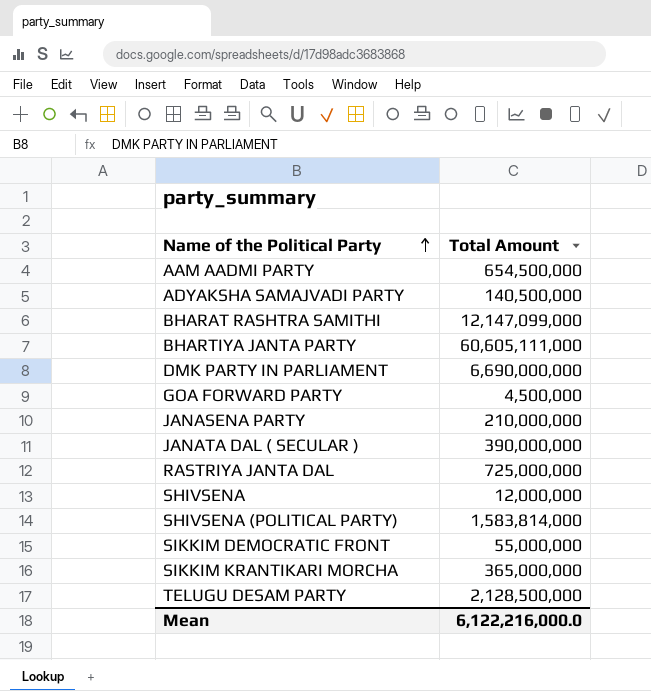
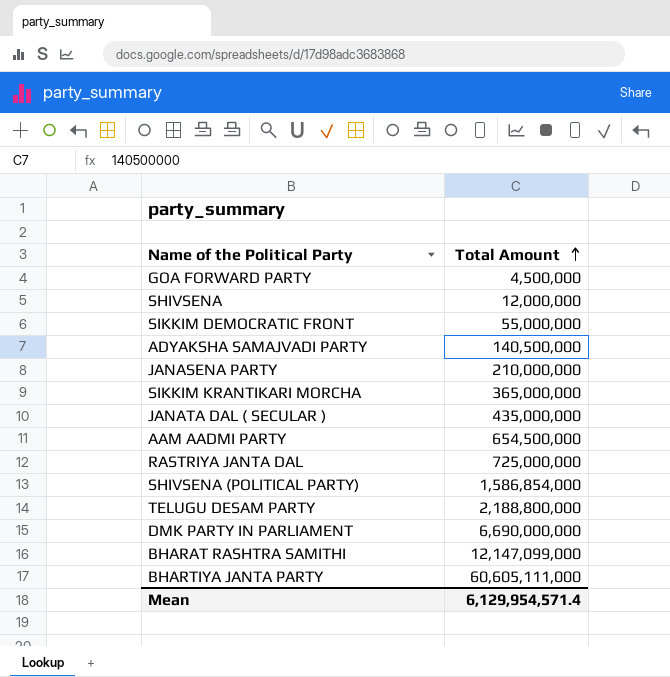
row order: Name of the Political Party ascending -> Total Amount ascending
JANATA DAL ( SECULAR ) | Total Amount: 390,000,000 -> 435,000,000
SHIVSENA (POLITICAL PARTY) | Total Amount: 1,583,814,000 -> 1,586,854,000
TELUGU DESAM PARTY | Total Amount: 2,128,500,000 -> 2,188,800,000
Mean | Total Amount: 6,122,216,000.0 -> 6,129,954,571.4

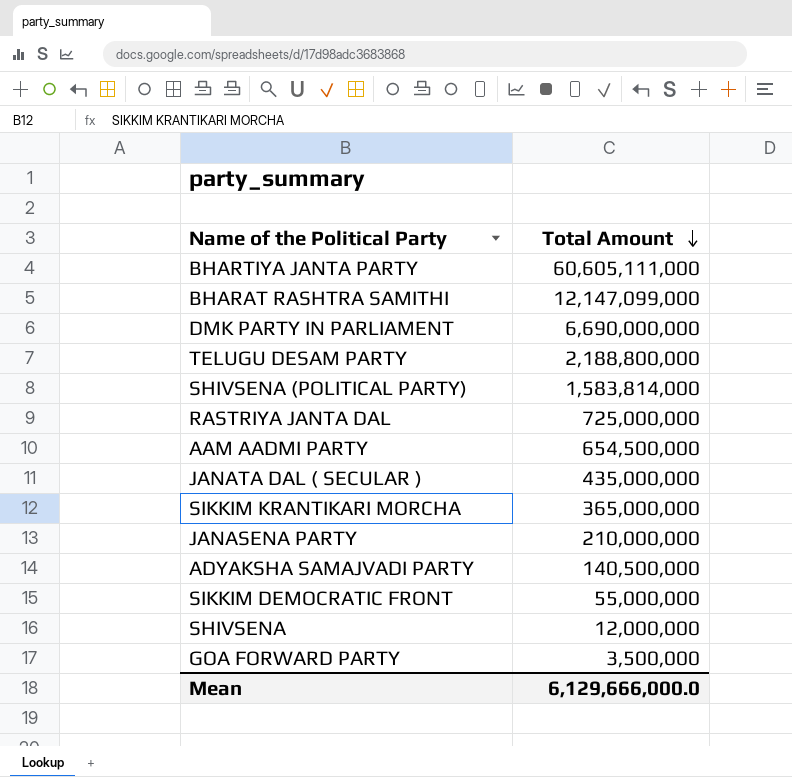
row order: Total Amount ascending -> Total Amount descending
SHIVSENA (POLITICAL PARTY) | Total Amount: 1,586,854,000 -> 1,583,814,000
GOA FORWARD PARTY | Total Amount: 4,500,000 -> 3,500,000
Mean | Total Amount: 6,129,954,571.4 -> 6,129,666,000.0

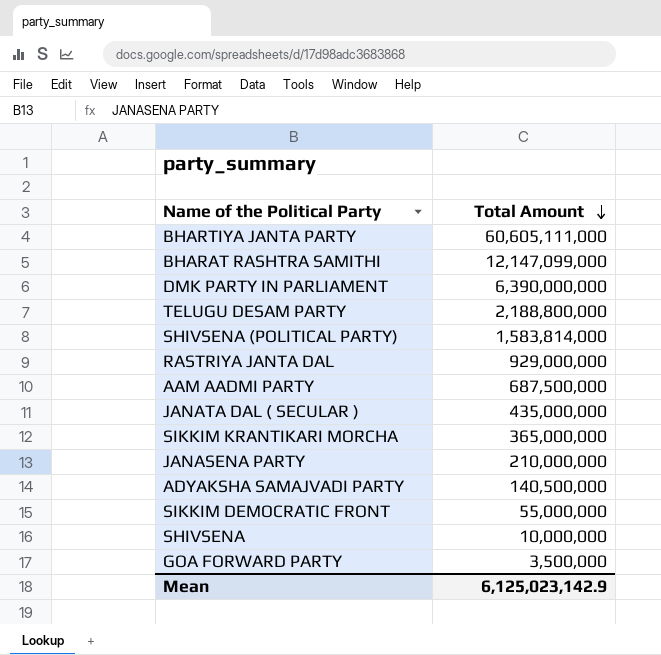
DMK PARTY IN PARLIAMENT | Total Amount: 6,690,000,000 -> 6,390,000,000
RASTRIYA JANTA DAL | Total Amount: 725,000,000 -> 929,000,000
AAM AADMI PARTY | Total Amount: 654,500,000 -> 687,500,000
SHIVSENA | Total Amount: 12,000,000 -> 10,000,000
Mean | Total Amount: 6,129,666,000.0 -> 6,125,023,142.9

